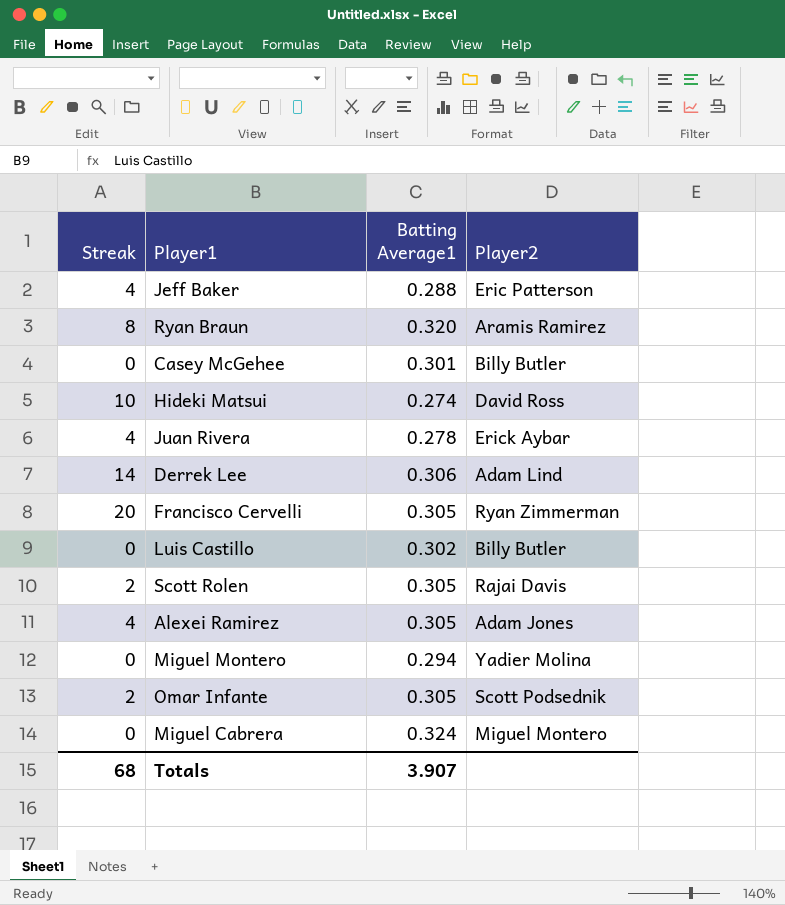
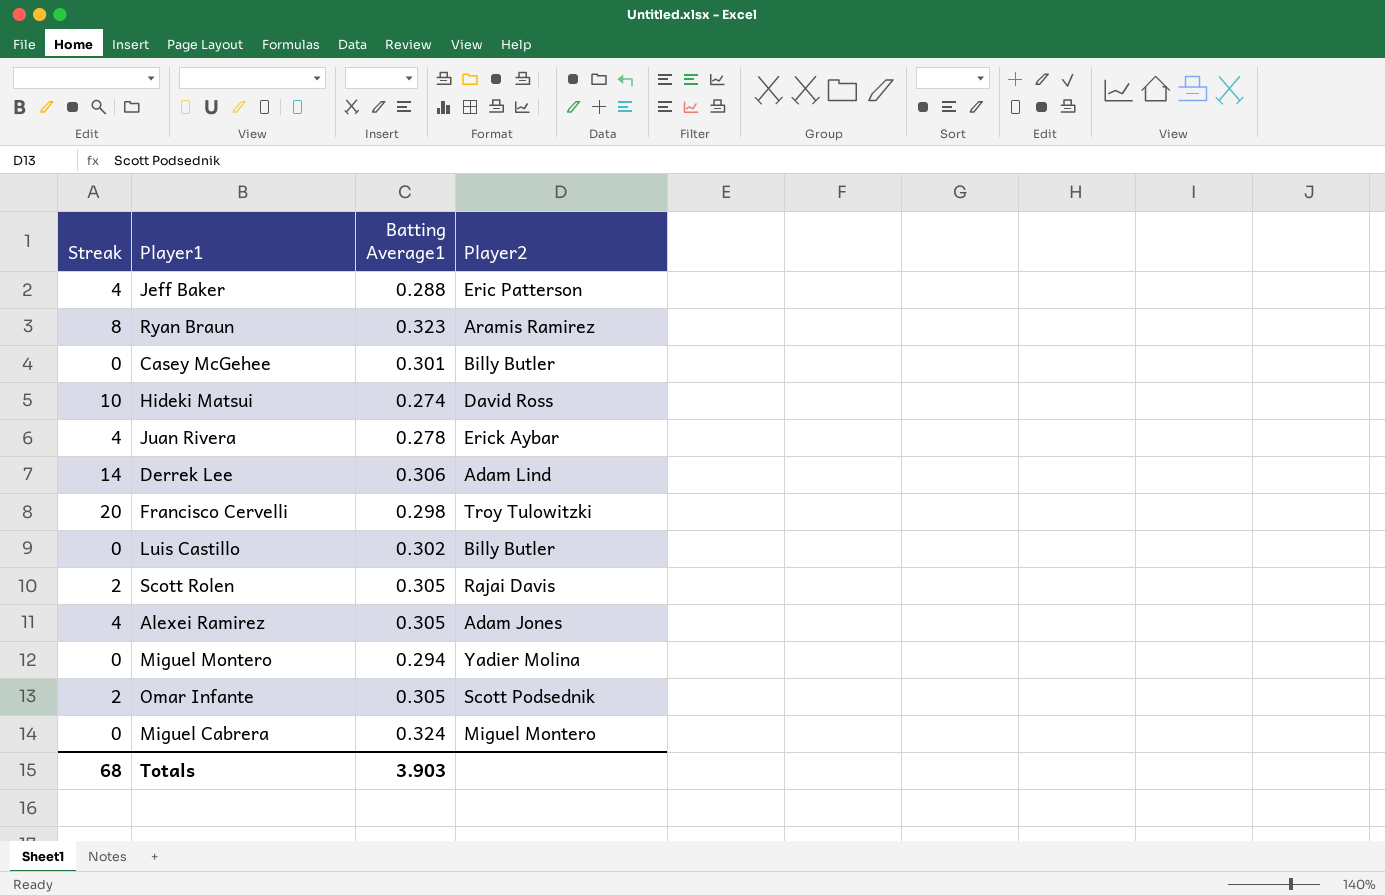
Ryan Braun | Batting Average1: 0.320 -> 0.323
Francisco Cervelli | Batting Average1: 0.305 -> 0.298
Francisco Cervelli | Player2: Ryan Zimmerman -> Troy Tulowitzki
Totals | Batting Average1: 3.907 -> 3.903

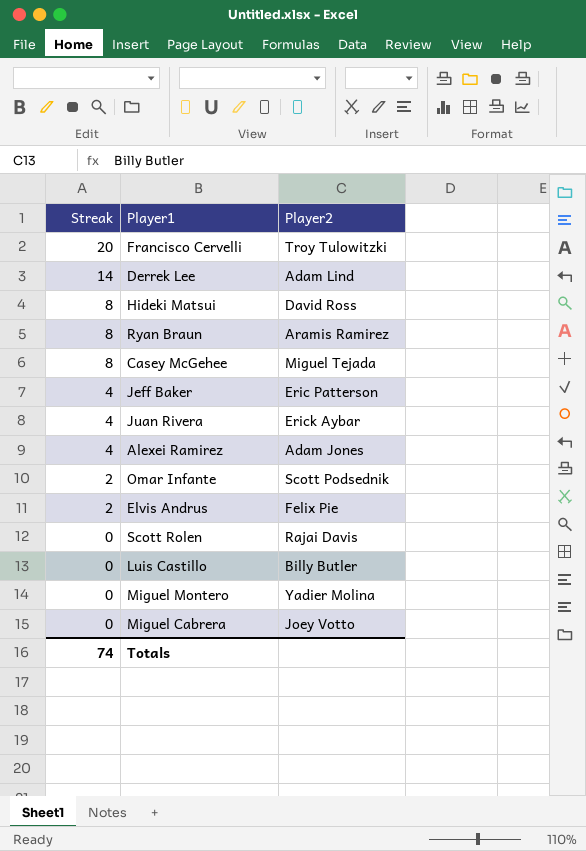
row order: none -> Streak descending
column Batting Average1 | position: 3 -> none
Hideki Matsui | Streak: 10 -> 8
Casey McGehee | Streak: 0 -> 8
Casey McGehee | Player2: Billy Butler -> Miguel Tejada
row Elvis Andrus: none -> 2 | Felix Pie
Scott Rolen | Streak: 2 -> 0
Miguel Cabrera | Player2: Miguel Montero -> Joey Votto
Totals | Streak: 68 -> 74

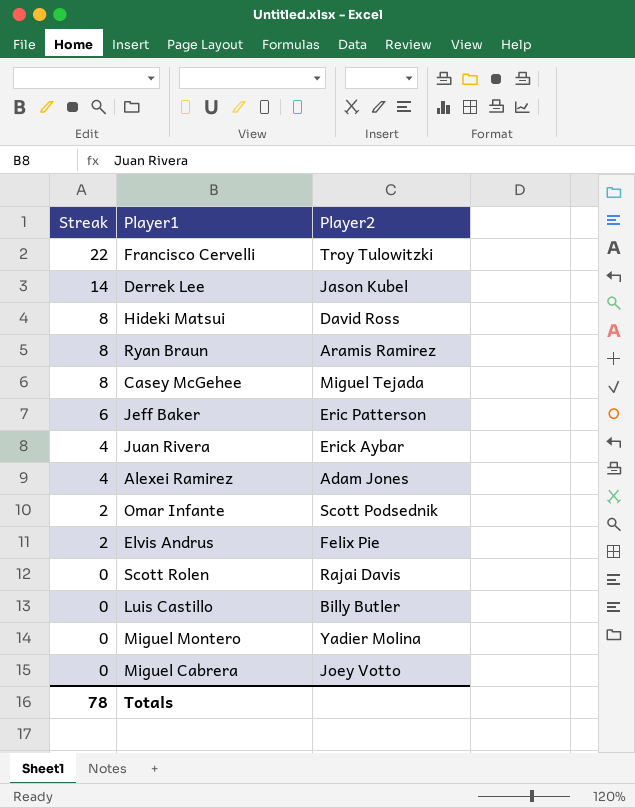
Francisco Cervelli | Streak: 20 -> 22
Derrek Lee | Player2: Adam Lind -> Jason Kubel
Jeff Baker | Streak: 4 -> 6
Totals | Streak: 74 -> 78

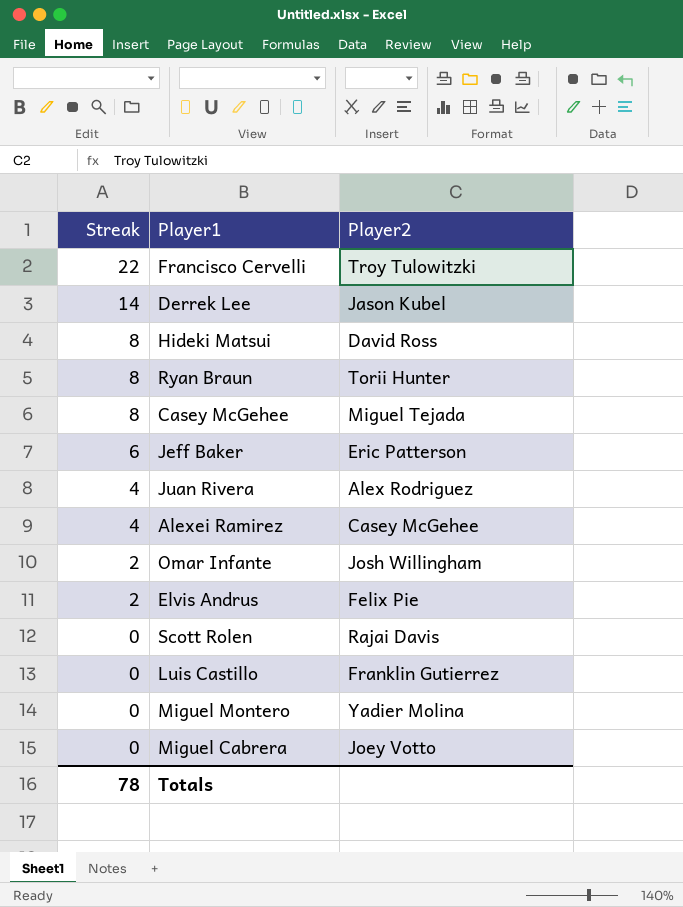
Ryan Braun | Player2: Aramis Ramirez -> Torii Hunter
Juan Rivera | Player2: Erick Aybar -> Alex Rodriguez
Alexei Ramirez | Player2: Adam Jones -> Casey McGehee
Omar Infante | Player2: Scott Podsednik -> Josh Willingham
Luis Castillo | Player2: Billy Butler -> Franklin Gutierrez

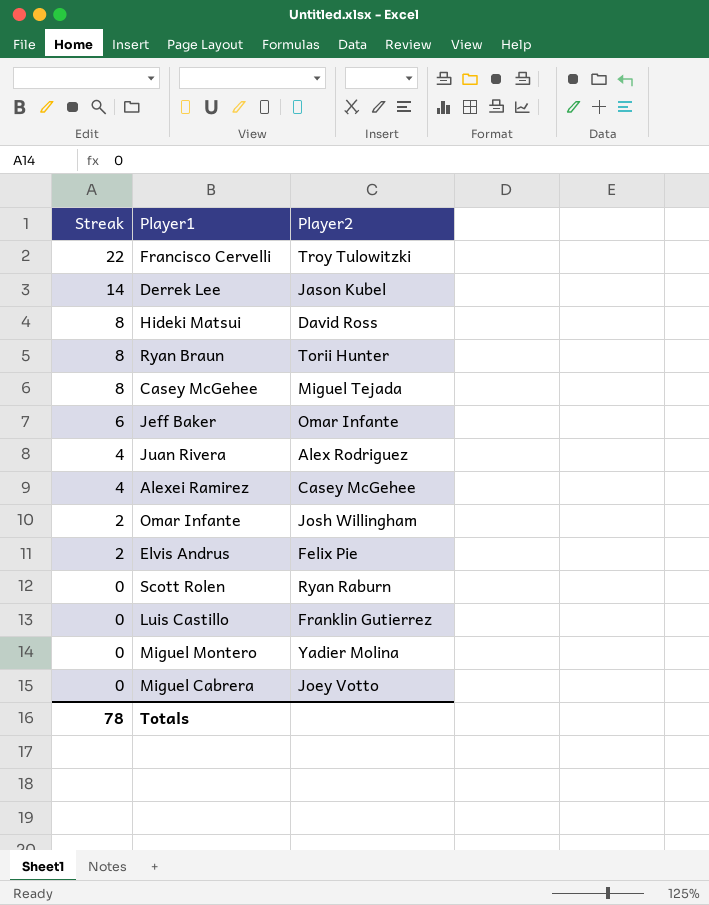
Jeff Baker | Player2: Eric Patterson -> Omar Infante
Scott Rolen | Player2: Rajai Davis -> Ryan Raburn

